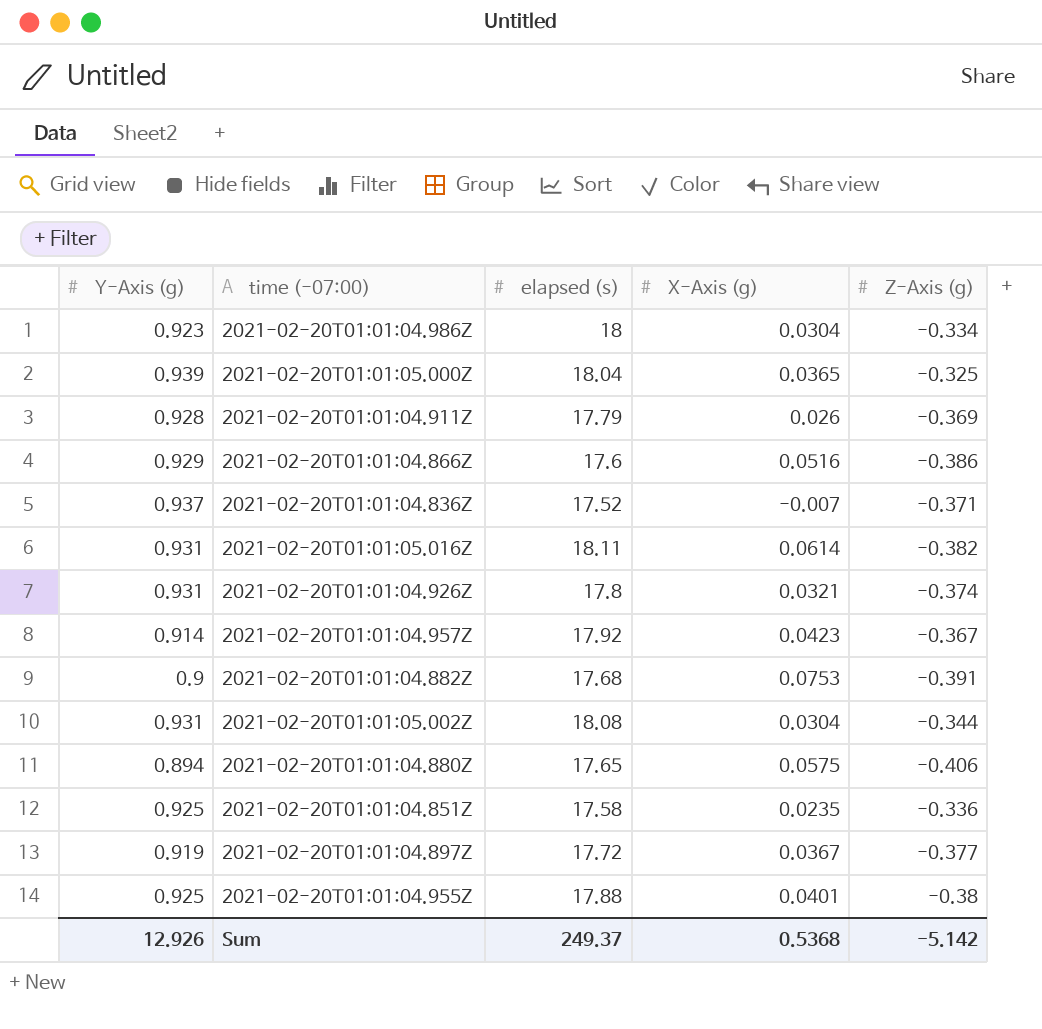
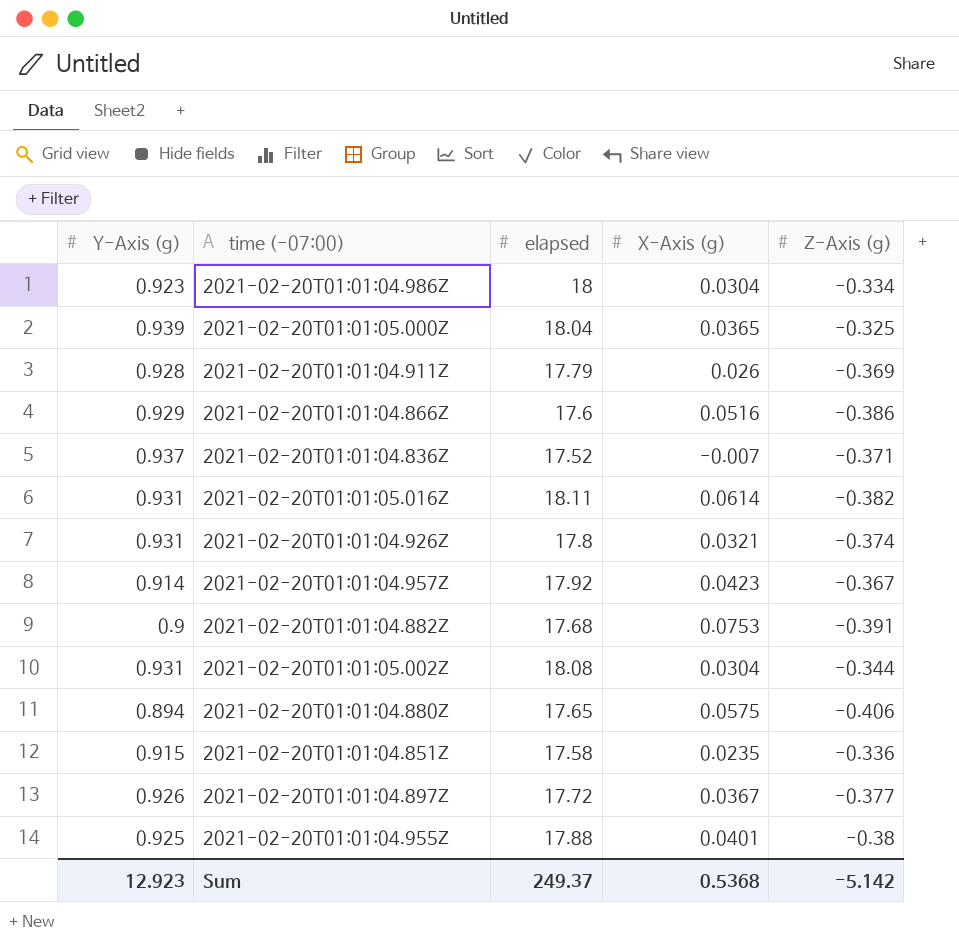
column name: elapsed (s) -> elapsed
2021-02-20T01:01:04.851Z | Y-Axis (g): 0.925 -> 0.915
2021-02-20T01:01:04.897Z | Y-Axis (g): 0.919 -> 0.926
Sum | Y-Axis (g): 12.926 -> 12.923

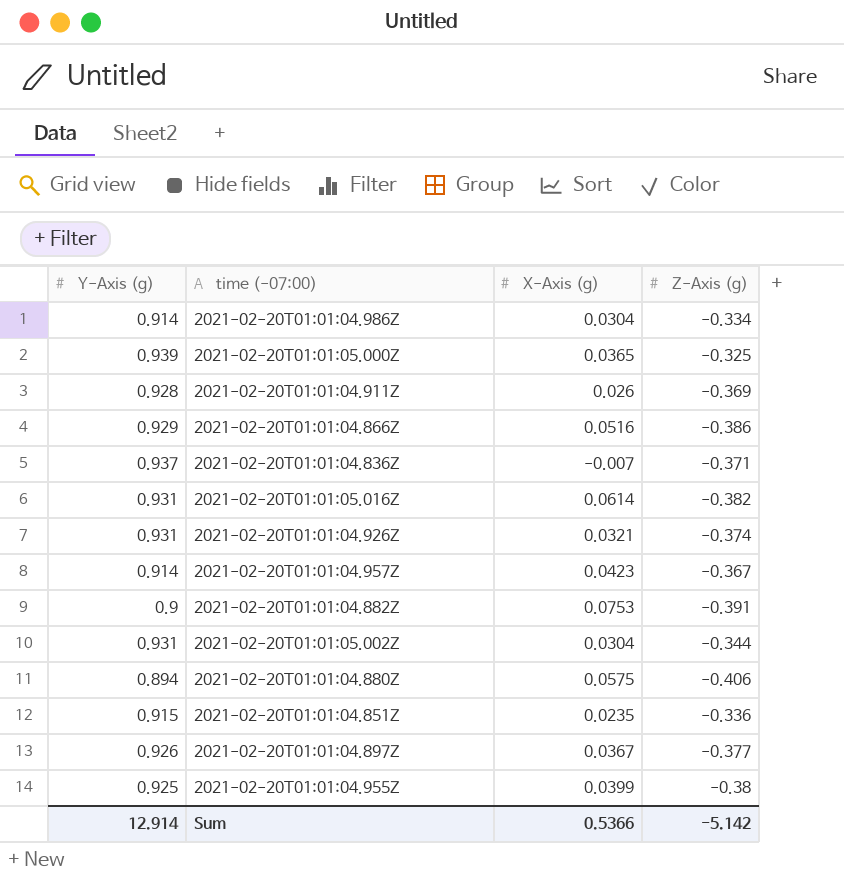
column elapsed | position: 3 -> none
2021-02-20T01:01:04.986Z | Y-Axis (g): 0.923 -> 0.914
2021-02-20T01:01:04.955Z | X-Axis (g): 0.0401 -> 0.0399
Sum | Y-Axis (g): 12.923 -> 12.914
Sum | X-Axis (g): 0.5368 -> 0.5366

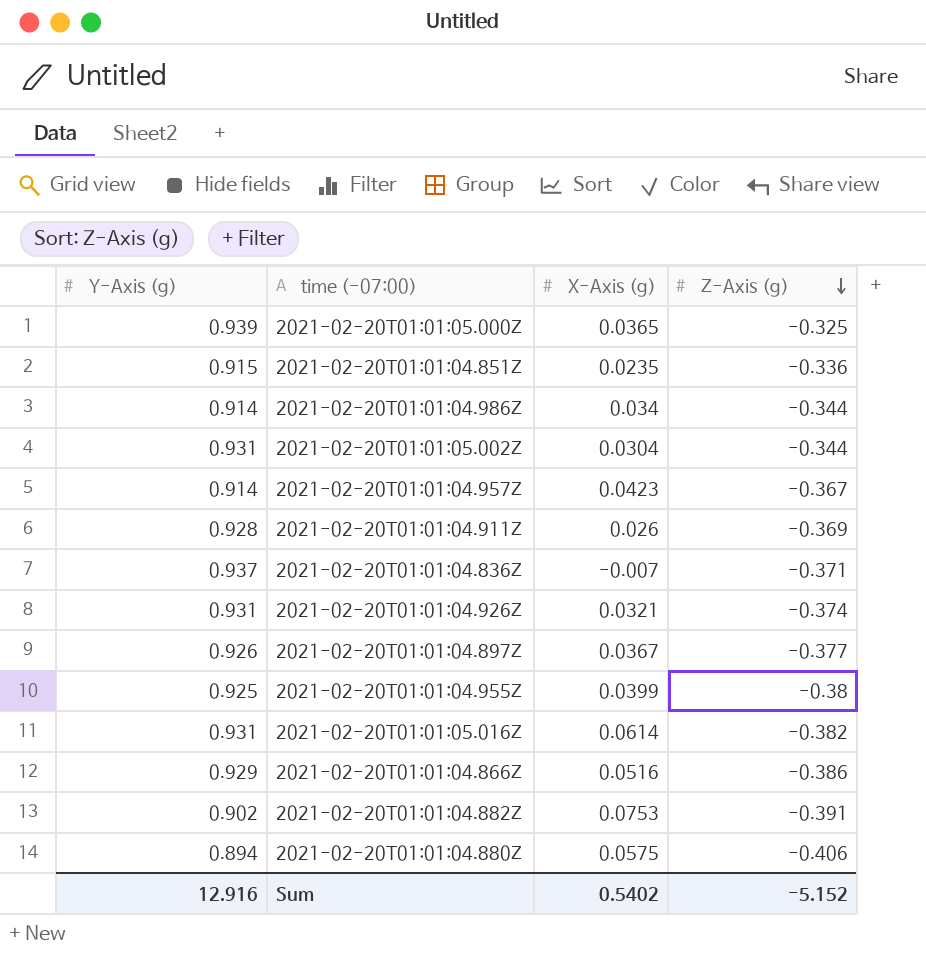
row order: none -> Z-Axis (g) descending
2021-02-20T01:01:04.986Z | X-Axis (g): 0.0304 -> 0.034
2021-02-20T01:01:04.986Z | Z-Axis (g): -0.334 -> -0.344
2021-02-20T01:01:04.882Z | Y-Axis (g): 0.9 -> 0.902
Sum | Y-Axis (g): 12.914 -> 12.916
Sum | X-Axis (g): 0.5366 -> 0.5402
Sum | Z-Axis (g): -5.142 -> -5.152

